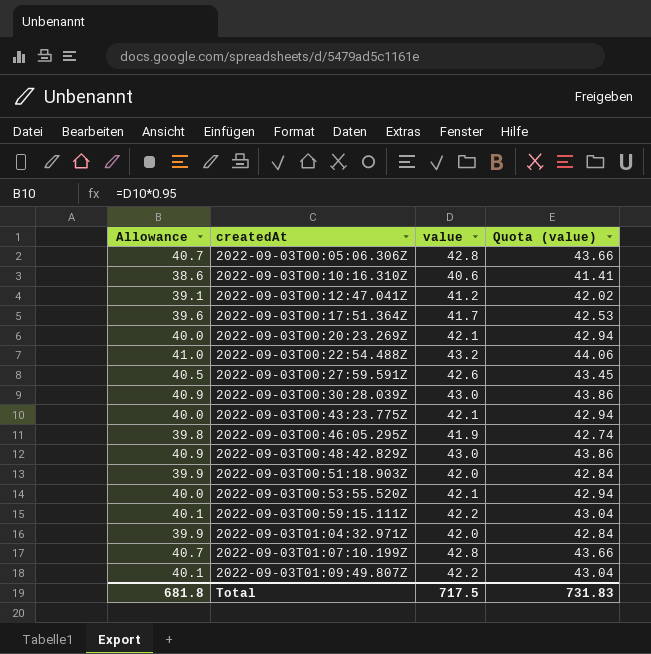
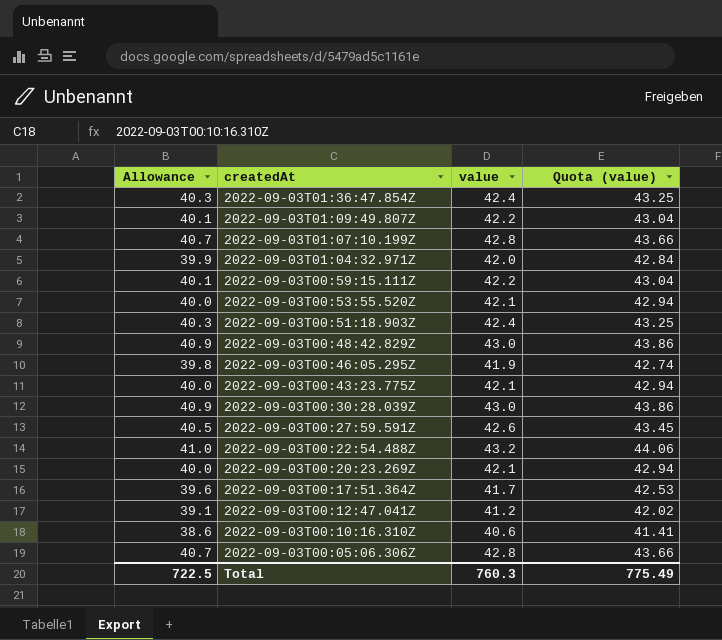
row order: createdAt ascending -> createdAt descending
row 2022-09-03T01:36:47.854Z: none -> 40.3 | 42.4 | 43.25
2022-09-03T00:51:18.903Z | Allowance: 39.9 -> 40.3
2022-09-03T00:51:18.903Z | value: 42.0 -> 42.4
2022-09-03T00:51:18.903Z | Quota (value): 42.84 -> 43.25
Total | Allowance: 681.8 -> 722.5
Total | value: 717.5 -> 760.3
Total | Quota (value): 731.83 -> 775.49

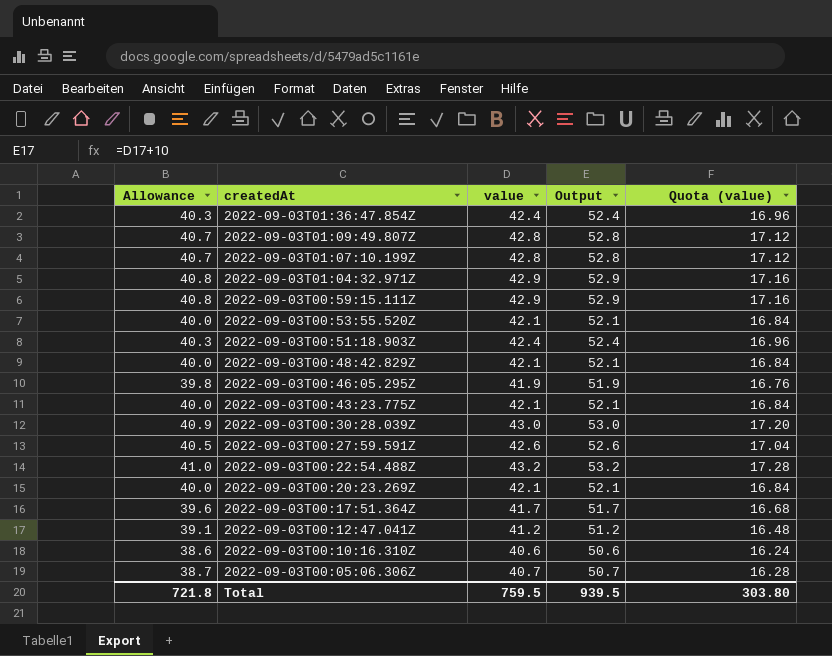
column Output | formula: none -> [value] + 10
column Quota (value) | formula: [value] * 1.02 -> [value] * 0.4
2022-09-03T01:09:49.807Z | Allowance: 40.1 -> 40.7
2022-09-03T01:09:49.807Z | value: 42.2 -> 42.8
2022-09-03T01:04:32.971Z | Allowance: 39.9 -> 40.8
2022-09-03T01:04:32.971Z | value: 42.0 -> 42.9
2022-09-03T00:59:15.111Z | Allowance: 40.1 -> 40.8
2022-09-03T00:59:15.111Z | value: 42.2 -> 42.9
2022-09-03T00:48:42.829Z | Allowance: 40.9 -> 40.0
2022-09-03T00:48:42.829Z | value: 43.0 -> 42.1
2022-09-03T00:05:06.306Z | Allowance: 40.7 -> 38.7
2022-09-03T00:05:06.306Z | value: 42.8 -> 40.7
Total | Allowance: 722.5 -> 721.8
Total | value: 760.3 -> 759.5
Total | Quota (value): 775.49 -> 303.80

